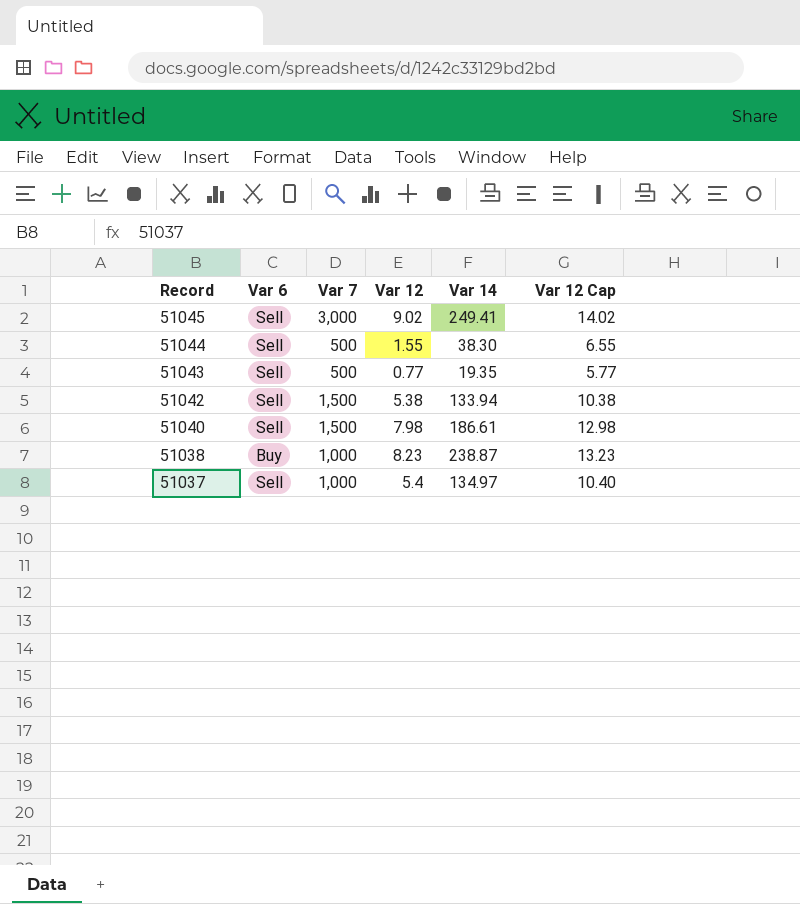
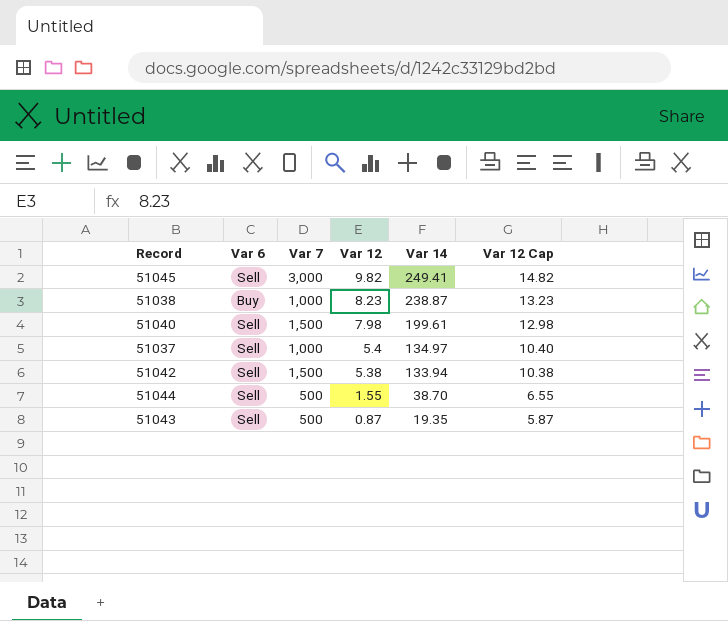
row order: Record descending -> Var 12 descending
51045 | Var 12: 9.02 -> 9.82
51045 | Var 12 Cap: 14.02 -> 14.82
51040 | Var 14: 186.61 -> 199.61
51044 | Var 14: 38.30 -> 38.70
51043 | Var 12: 0.77 -> 0.87
51043 | Var 12 Cap: 5.77 -> 5.87

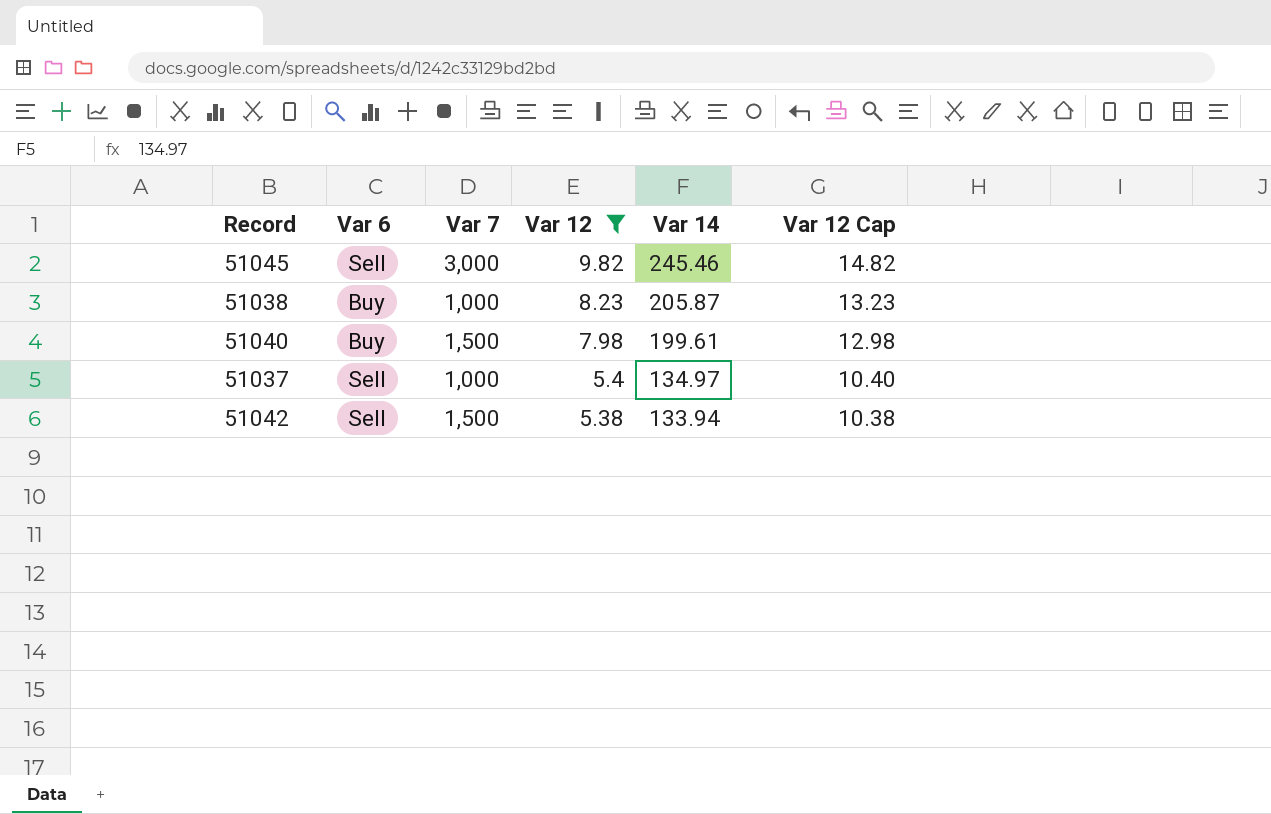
filter: none -> Var 12 >= 5.38
51045 | Var 14: 249.41 -> 245.46
51038 | Var 14: 238.87 -> 205.87
51040 | Var 6: Sell -> Buy

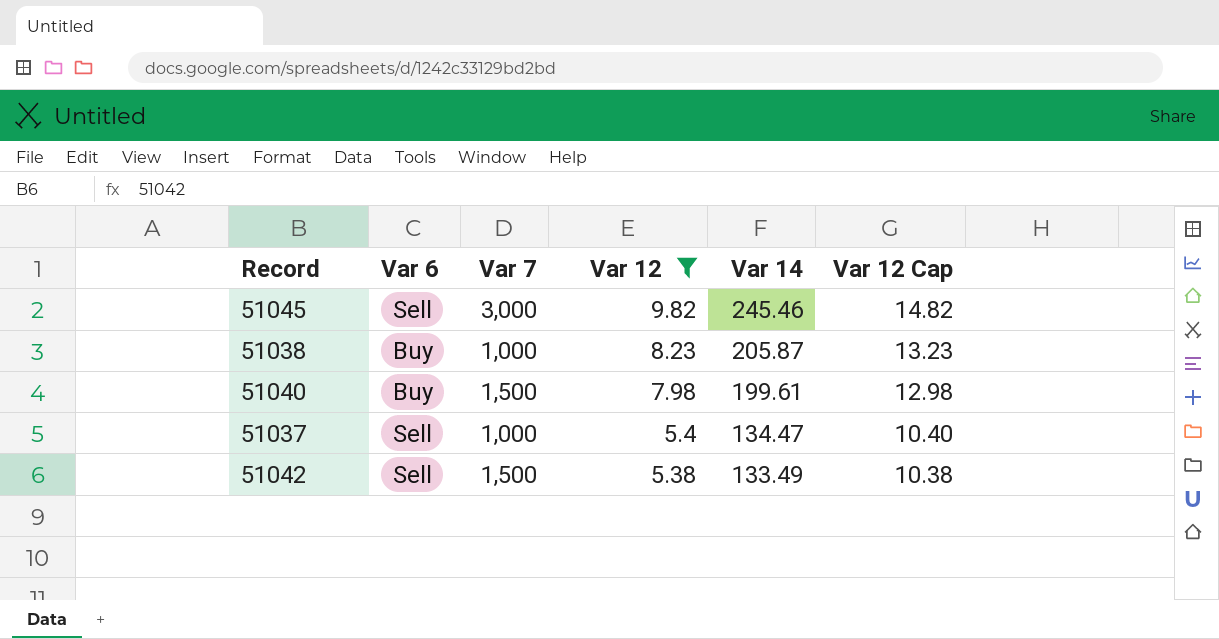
51037 | Var 14: 134.97 -> 134.47
51042 | Var 14: 133.94 -> 133.49

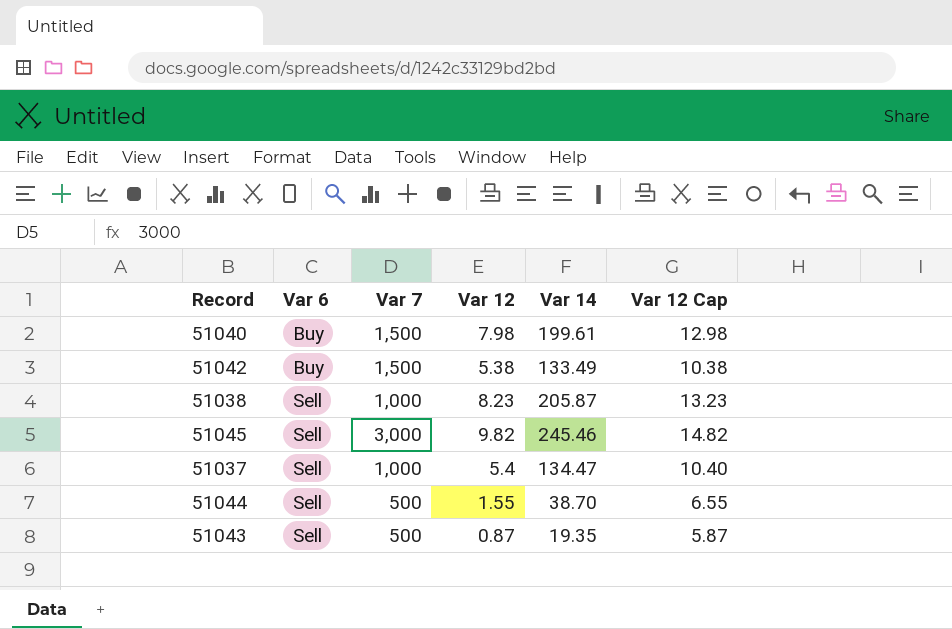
filter: Var 12 >= 5.38 -> none
row order: Var 12 descending -> Var 6 ascending
51042 | Var 6: Sell -> Buy
51038 | Var 6: Buy -> Sell

